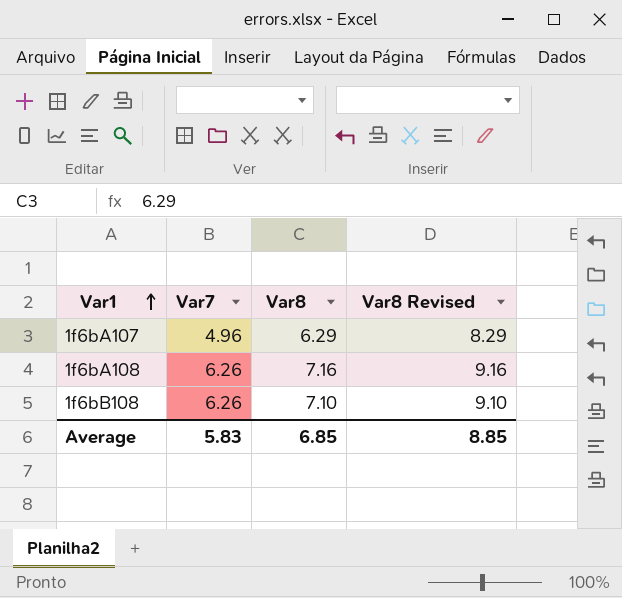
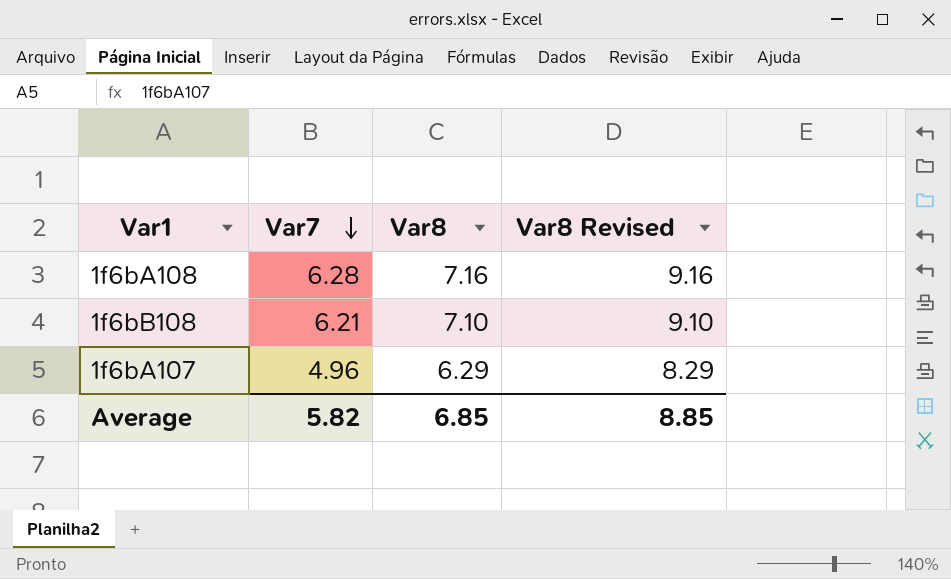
row order: Var1 ascending -> Var7 descending
1f6bA108 | Var7: 6.26 -> 6.28
1f6bB108 | Var7: 6.26 -> 6.21
Average | Var7: 5.83 -> 5.82

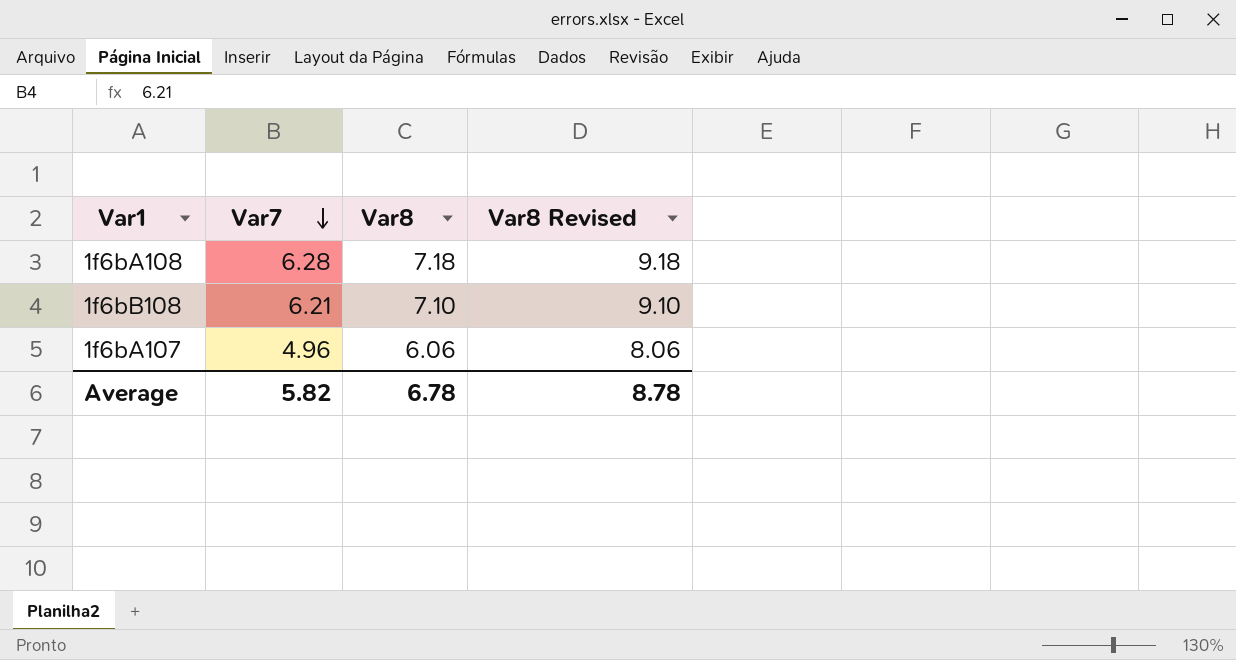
1f6bA108 | Var8: 7.16 -> 7.18
1f6bA108 | Var8 Revised: 9.16 -> 9.18
1f6bA107 | Var8: 6.29 -> 6.06
1f6bA107 | Var8 Revised: 8.29 -> 8.06
Average | Var8: 6.85 -> 6.78
Average | Var8 Revised: 8.85 -> 8.78

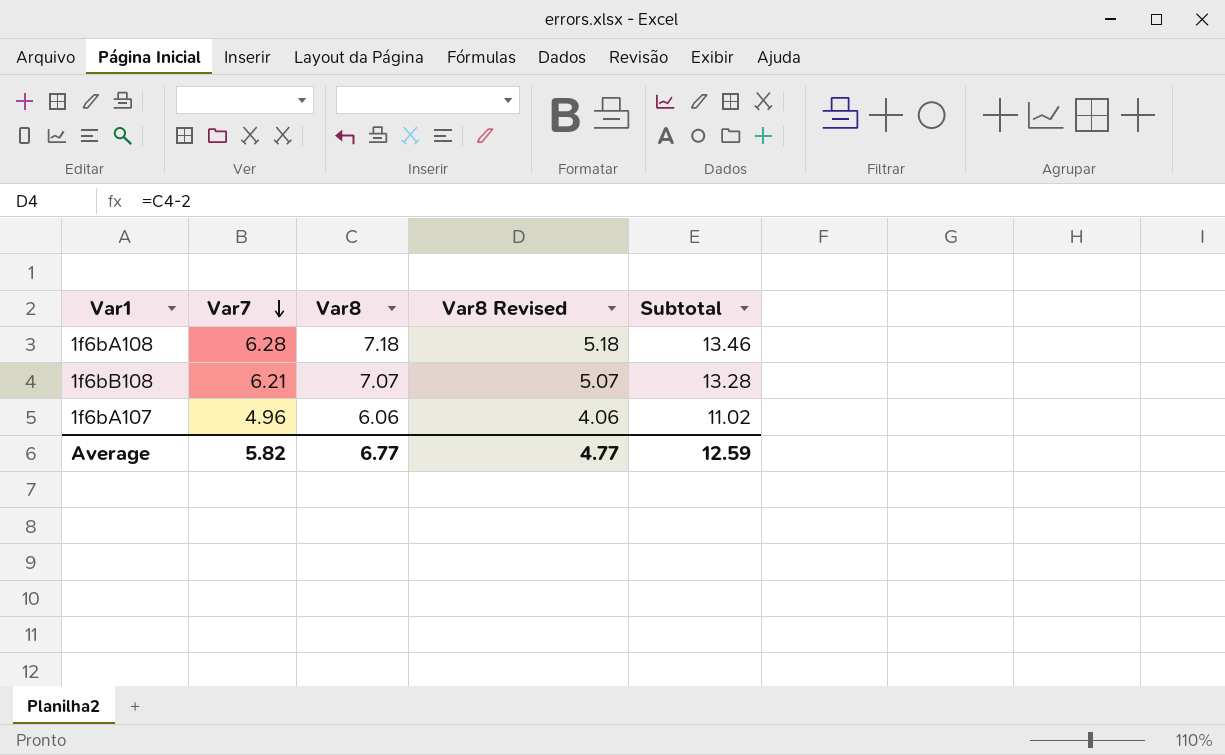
column Var8 Revised | formula: [Var8] + 2 -> [Var8] - 2
column Subtotal | formula: none -> [Var7] + [Var8]
1f6bB108 | Var8: 7.10 -> 7.07
Average | Var8: 6.78 -> 6.77
Average | Var8 Revised: 8.78 -> 4.77

